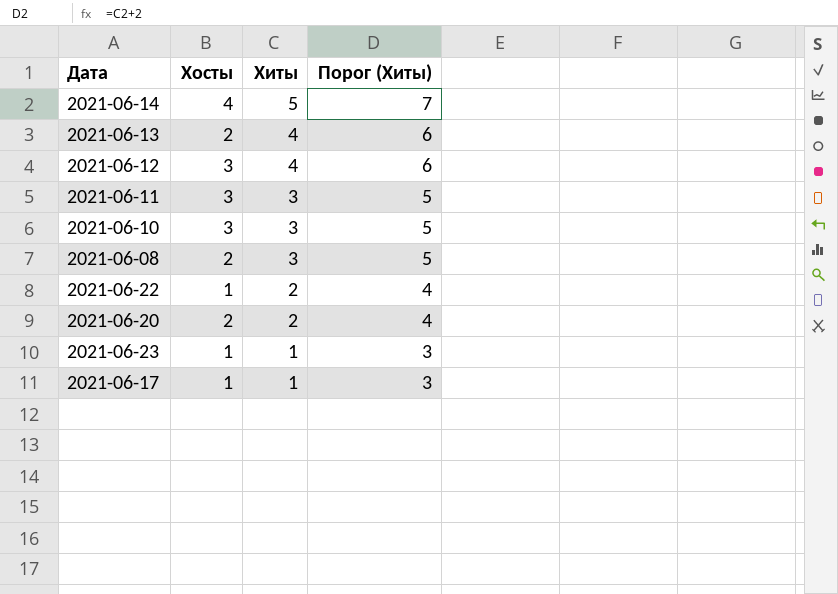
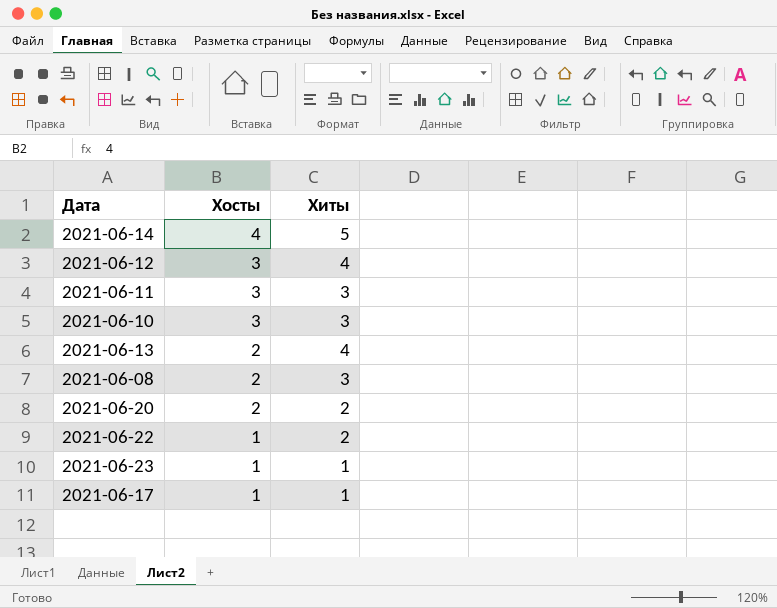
row order: Хиты descending -> Хосты descending
column Порог (Хиты) | formula: [Хиты] + 2 -> none

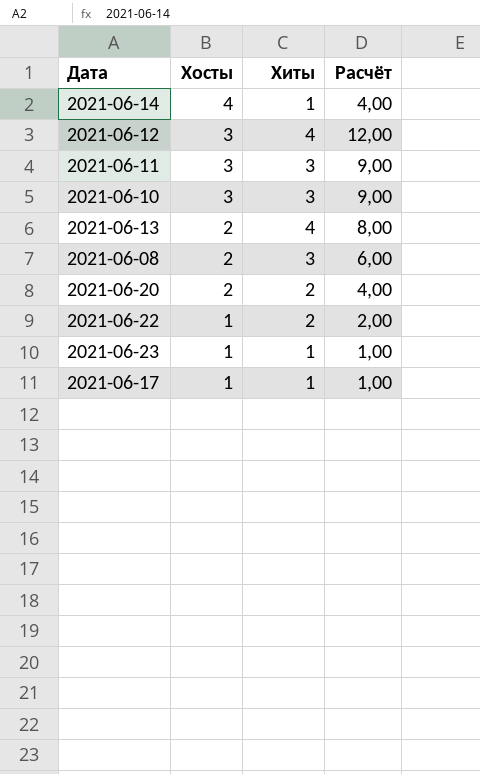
column Расчёт | formula: none -> [Хосты] * [Хиты]
2021-06-14 | Хиты: 5 -> 1

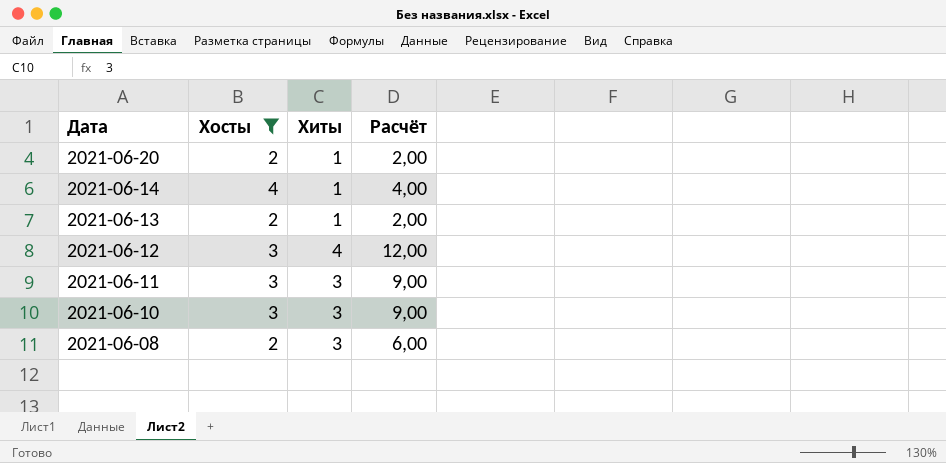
filter: none -> Хосты != 1
row order: Хосты descending -> Дата descending
2021-06-20 | Хиты: 2 -> 1
2021-06-20 | Расчёт: 4,00 -> 2,00
2021-06-13 | Хиты: 4 -> 1
2021-06-13 | Расчёт: 8,00 -> 2,00

